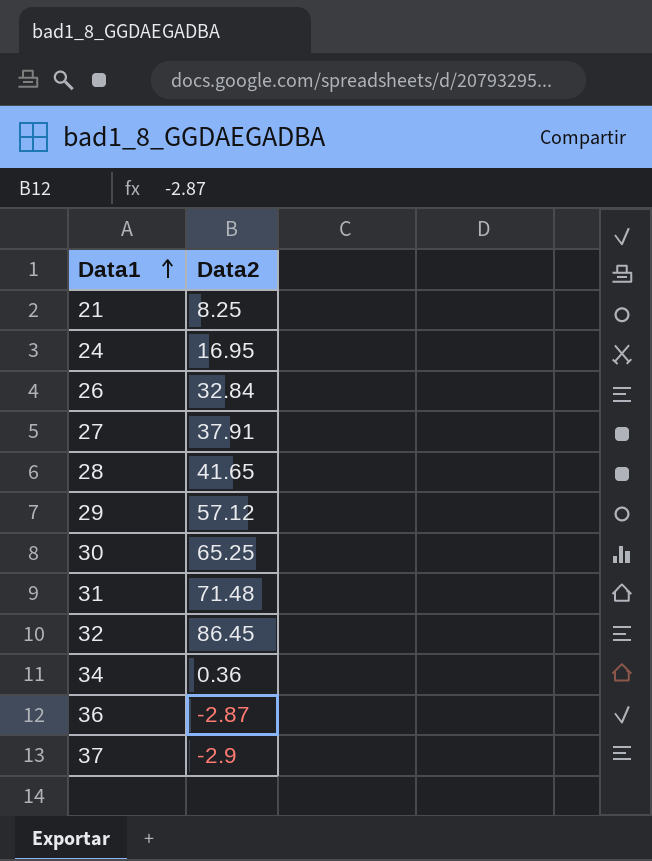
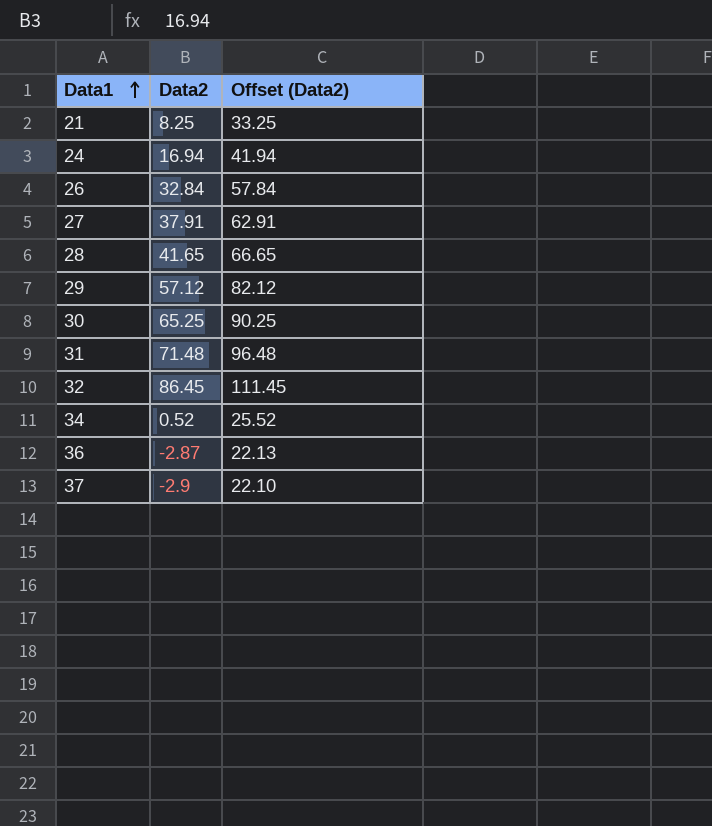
column Offset (Data2) | formula: none -> [Data2] + 25
24 | Data2: 16.95 -> 16.94
34 | Data2: 0.36 -> 0.52

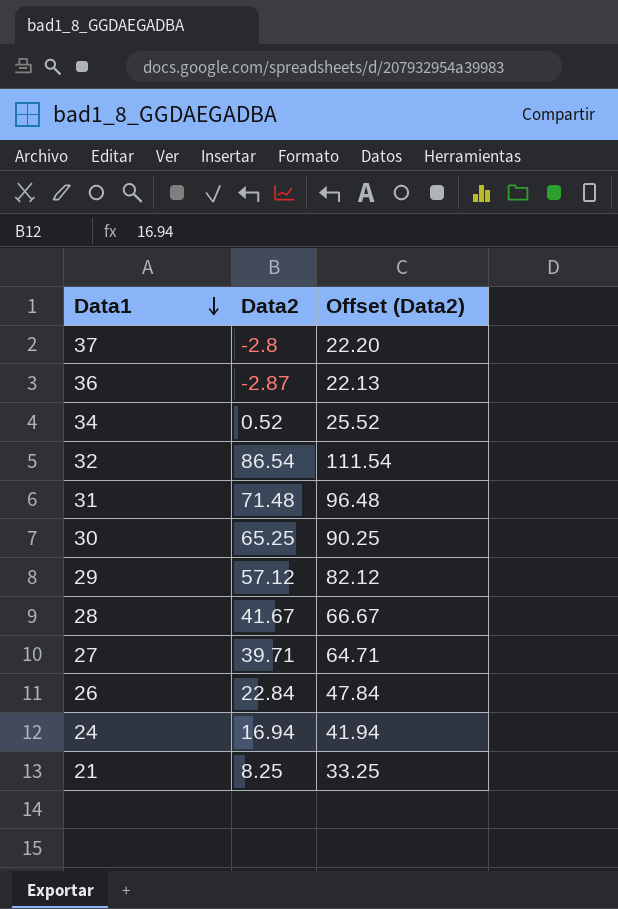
row order: Data1 ascending -> Data1 descending
37 | Data2: -2.9 -> -2.8
37 | Offset (Data2): 22.10 -> 22.20
32 | Data2: 86.45 -> 86.54
32 | Offset (Data2): 111.45 -> 111.54
28 | Data2: 41.65 -> 41.67
28 | Offset (Data2): 66.65 -> 66.67
27 | Data2: 37.91 -> 39.71
27 | Offset (Data2): 62.91 -> 64.71
26 | Data2: 32.84 -> 22.84
26 | Offset (Data2): 57.84 -> 47.84

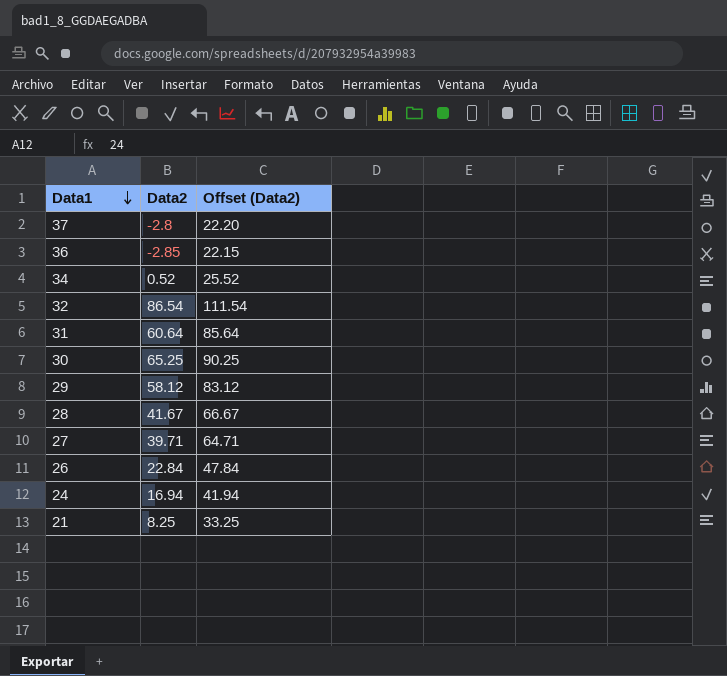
36 | Data2: -2.87 -> -2.85
36 | Offset (Data2): 22.13 -> 22.15
31 | Data2: 71.48 -> 60.64
31 | Offset (Data2): 96.48 -> 85.64
29 | Data2: 57.12 -> 58.12
29 | Offset (Data2): 82.12 -> 83.12

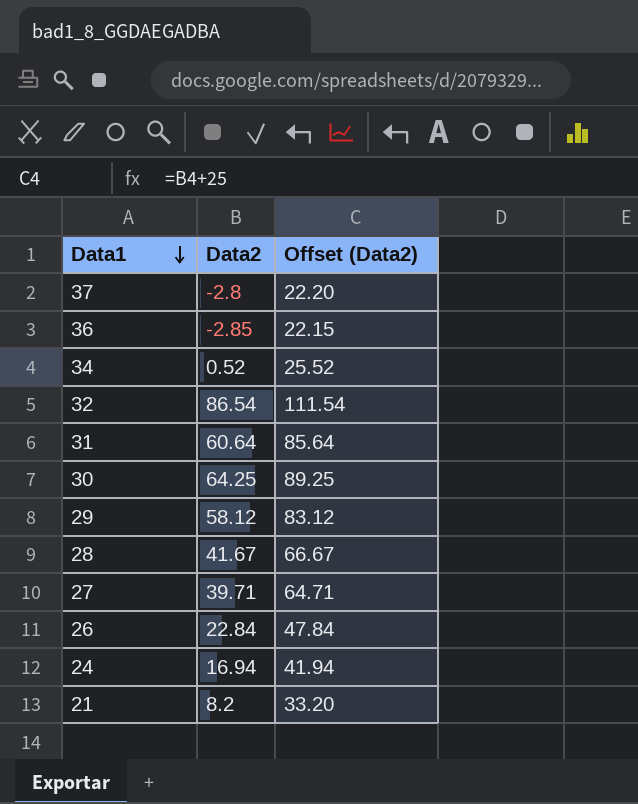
30 | Data2: 65.25 -> 64.25
30 | Offset (Data2): 90.25 -> 89.25
21 | Data2: 8.25 -> 8.2
21 | Offset (Data2): 33.25 -> 33.20

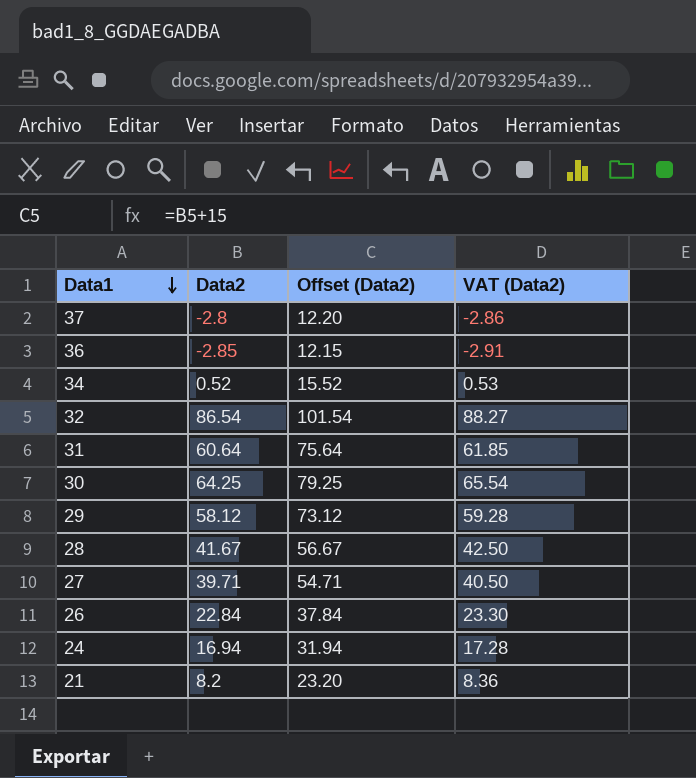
column Offset (Data2) | formula: [Data2] + 25 -> [Data2] + 15
column VAT (Data2) | formula: none -> [Data2] * 1.02

